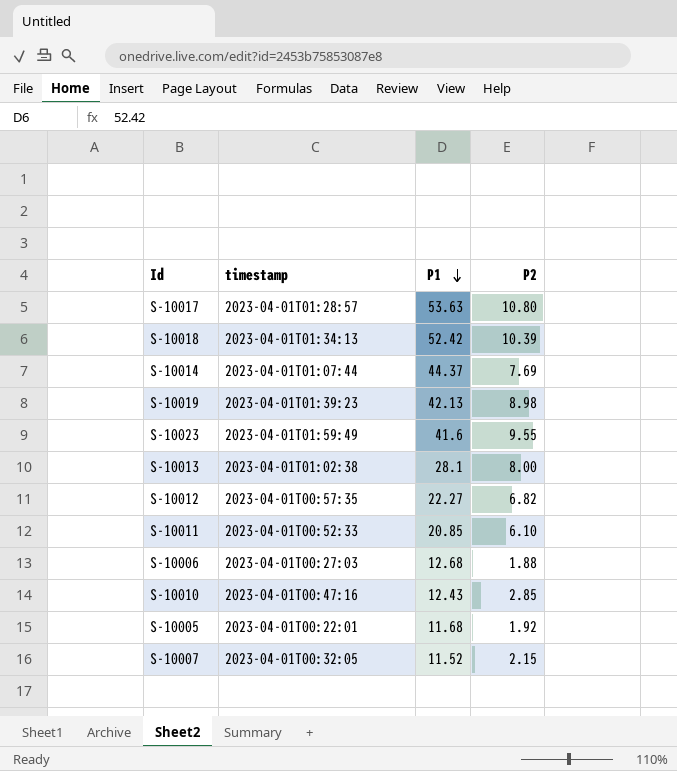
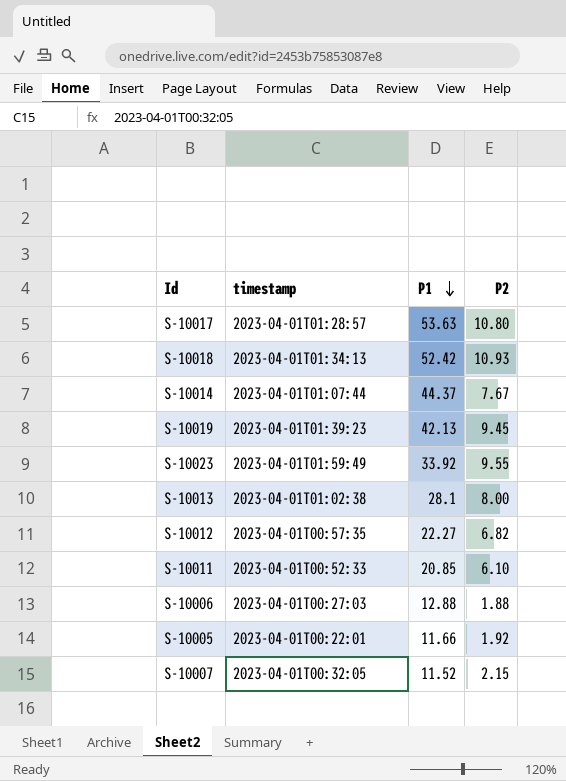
row S-10010: 2023-04-01T00:47:16 | 12.43 | 2.85 -> none
S-10018 | P2: 10.39 -> 10.93
S-10014 | P2: 7.69 -> 7.67
S-10019 | P2: 8.98 -> 9.45
S-10023 | P1: 41.6 -> 33.92
S-10006 | P1: 12.68 -> 12.88
S-10005 | P1: 11.68 -> 11.66

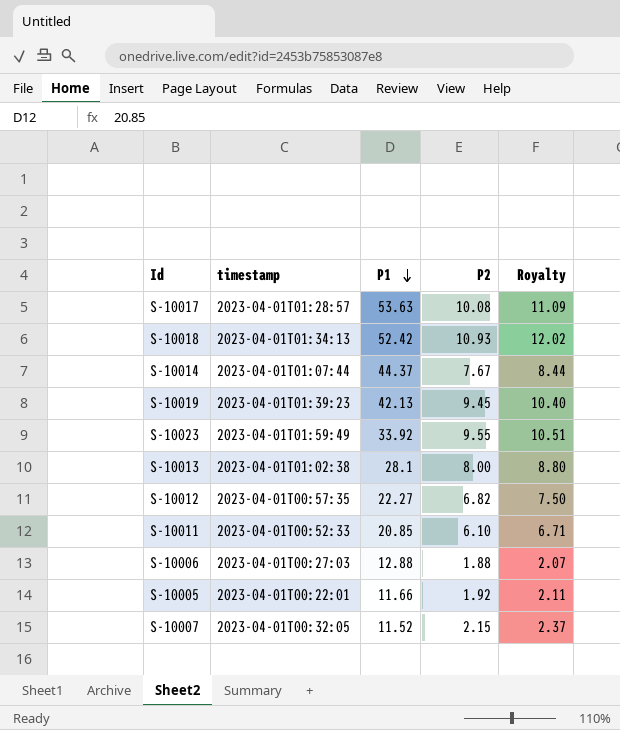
column Royalty | formula: none -> [P2] * 1.1
S-10017 | P2: 10.80 -> 10.08

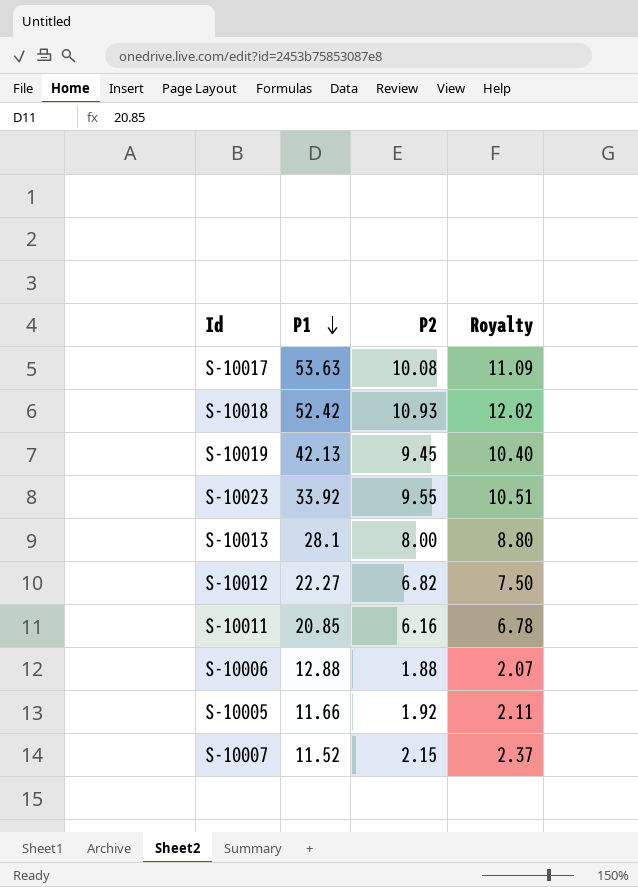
column timestamp | position: 2 -> none
row S-10014: 2023-04-01T01:07:44 | 44.37 | 7.67 | 8.44 -> none
S-10011 | P2: 6.10 -> 6.16
S-10011 | Royalty: 6.71 -> 6.78

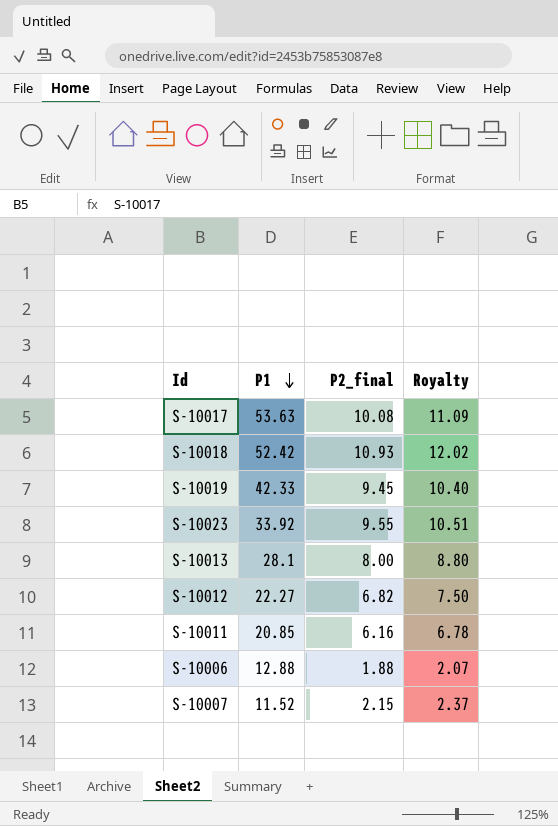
column name: P2 -> P2_final
row S-10005: 11.66 | 1.92 | 2.11 -> none
S-10019 | P1: 42.13 -> 42.33

